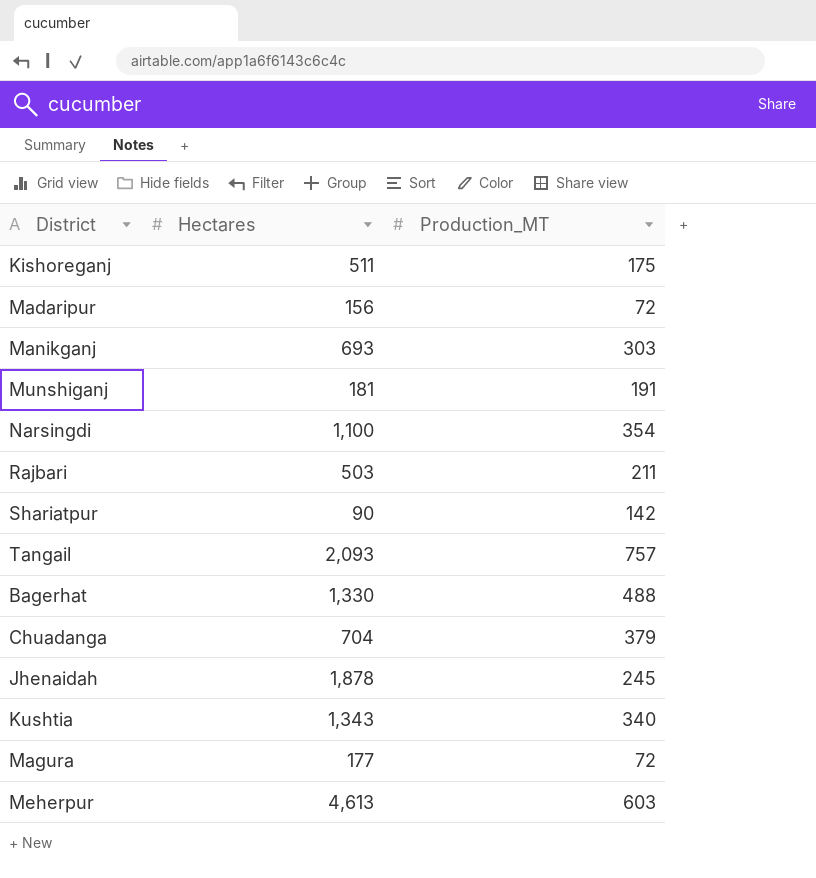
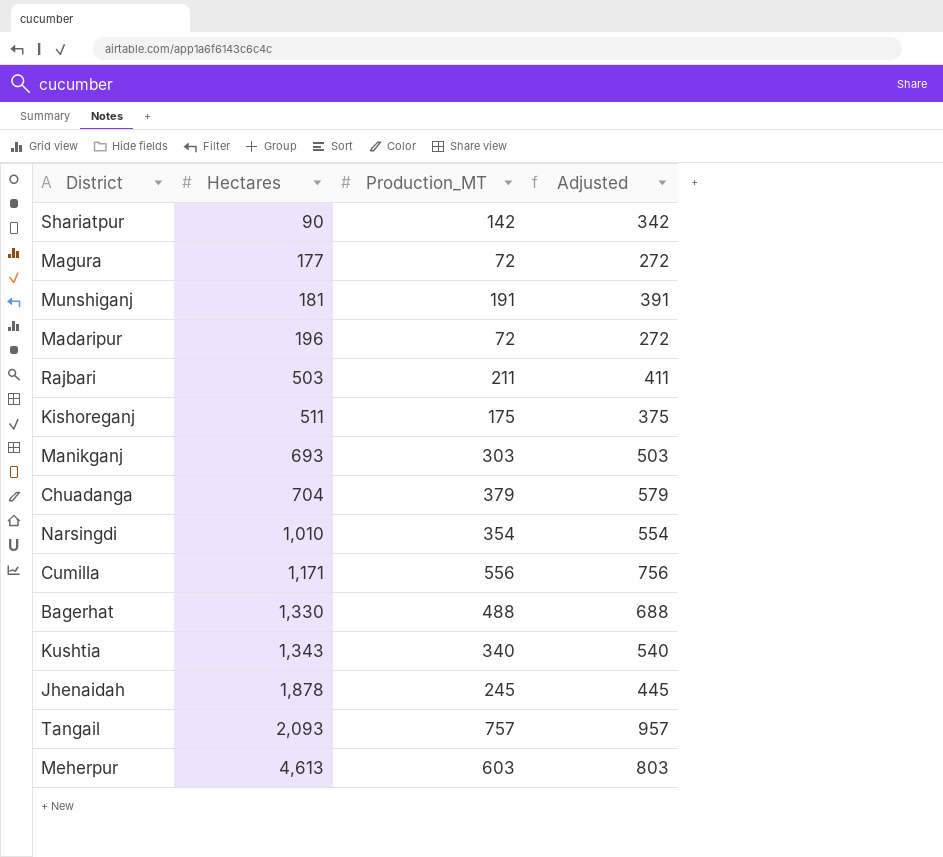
row order: none -> Hectares ascending
column Adjusted | formula: none -> [Production_MT] + 200
Madaripur | Hectares: 156 -> 196
Narsingdi | Hectares: 1,100 -> 1,010
row Cumilla: none -> 1,171 | 556 | 756

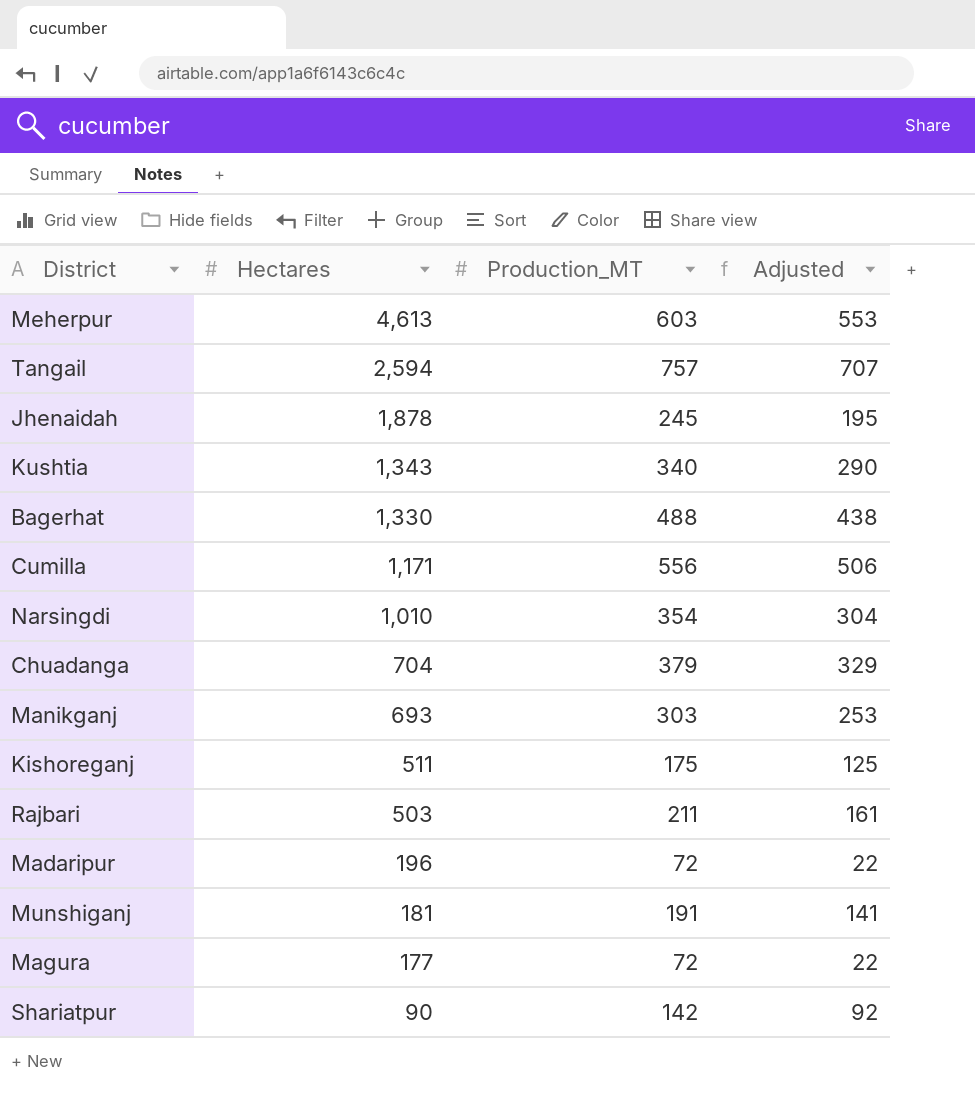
row order: Hectares ascending -> Hectares descending
column Adjusted | formula: [Production_MT] + 200 -> [Production_MT] - 50
Tangail | Hectares: 2,093 -> 2,594

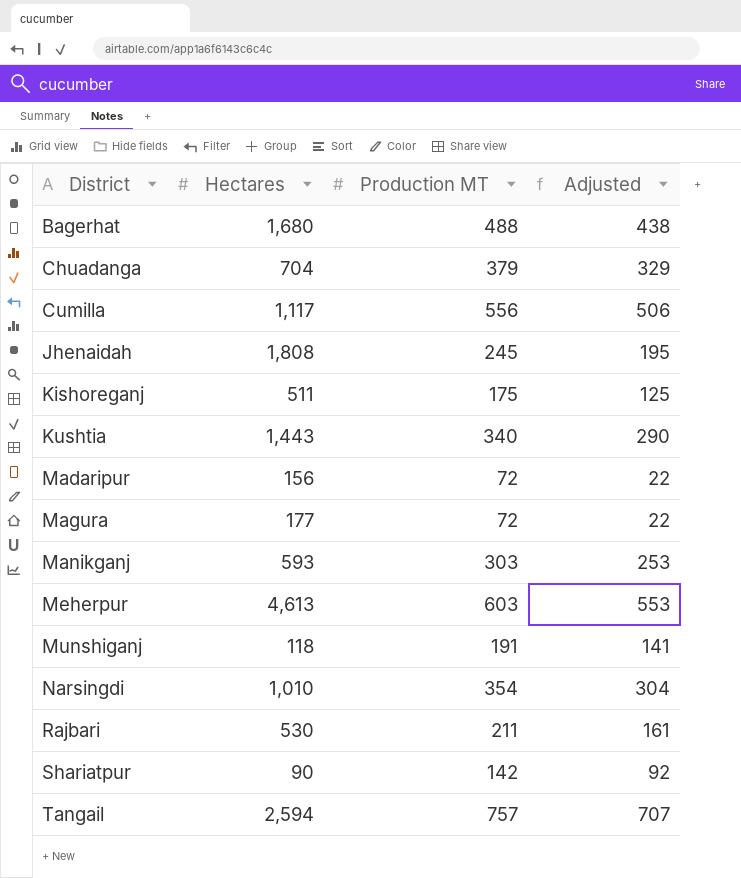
row order: Hectares descending -> District ascending
column name: Production_MT -> Production MT
Bagerhat | Hectares: 1,330 -> 1,680
Cumilla | Hectares: 1,171 -> 1,117
Jhenaidah | Hectares: 1,878 -> 1,808
Kushtia | Hectares: 1,343 -> 1,443
Madaripur | Hectares: 196 -> 156
Manikganj | Hectares: 693 -> 593
Munshiganj | Hectares: 181 -> 118
Rajbari | Hectares: 503 -> 530

